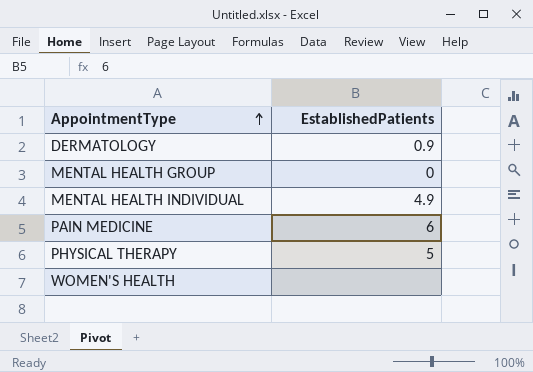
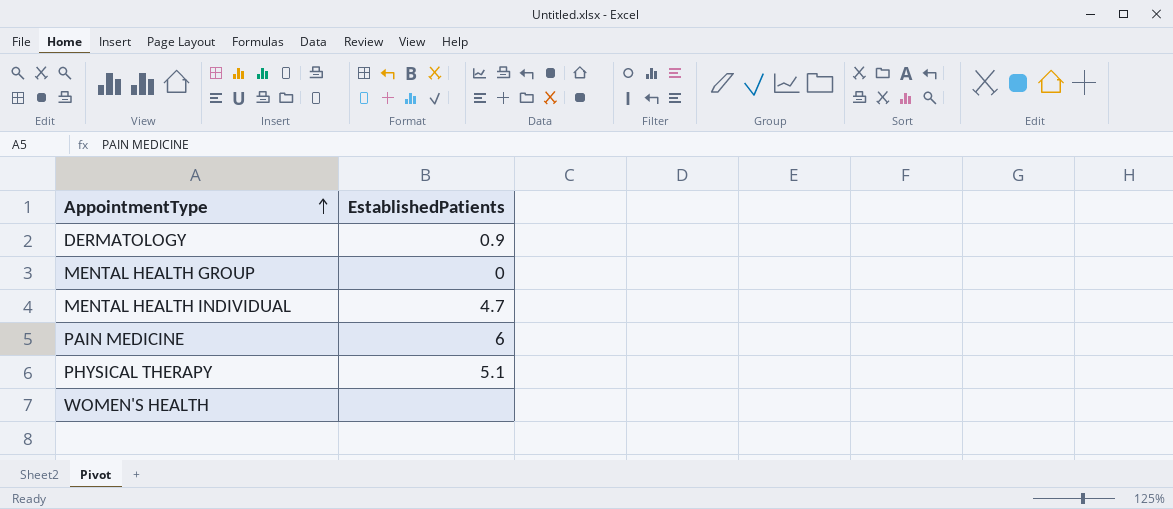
MENTAL HEALTH INDIVIDUAL | EstablishedPatients: 4.9 -> 4.7
PHYSICAL THERAPY | EstablishedPatients: 5 -> 5.1

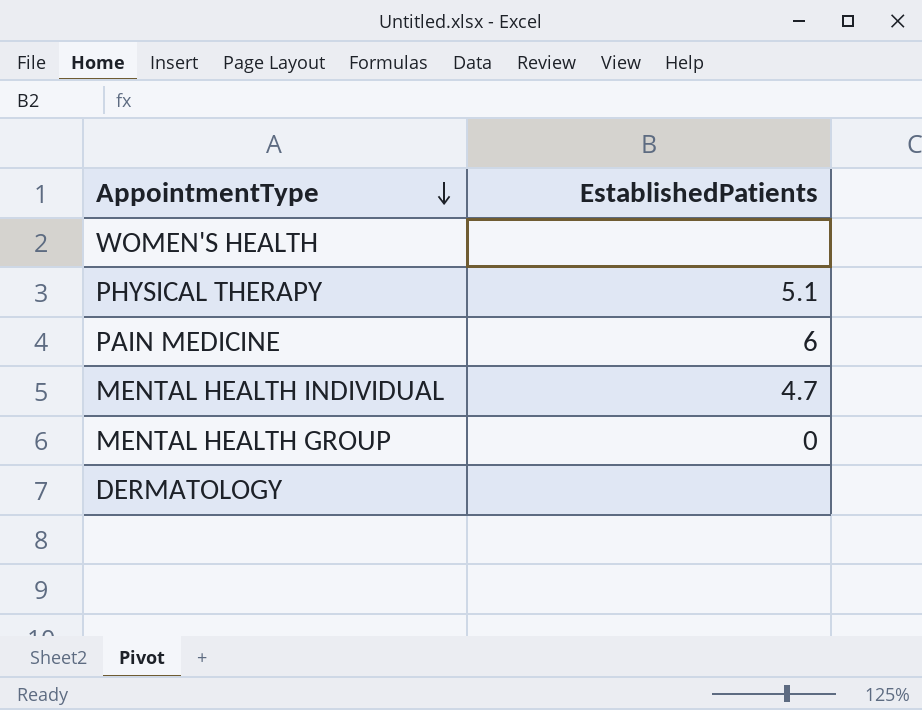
row order: AppointmentType ascending -> AppointmentType descending
DERMATOLOGY | EstablishedPatients: 0.9 -> none

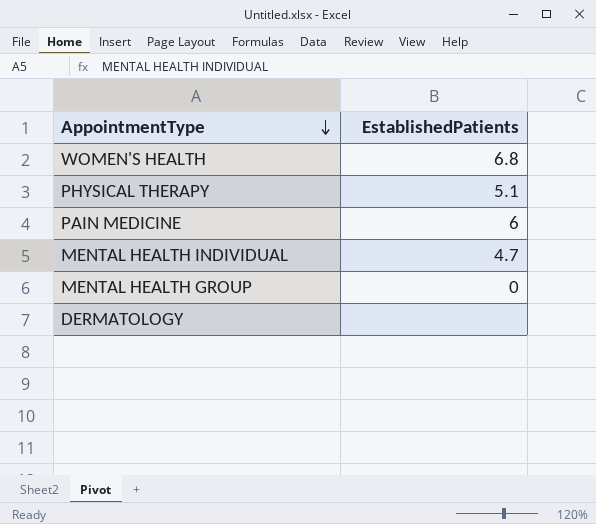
WOMEN'S HEALTH | EstablishedPatients: none -> 6.8

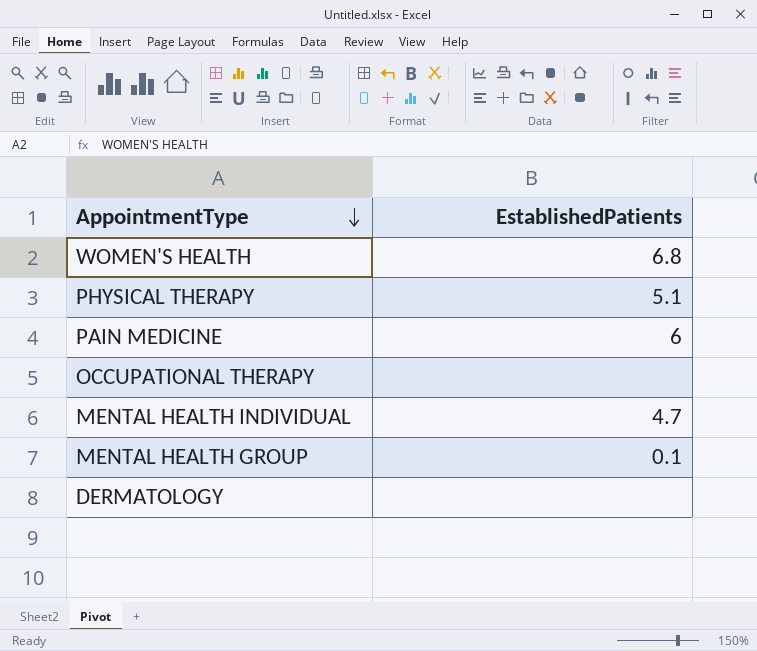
row OCCUPATIONAL THERAPY: none -> none
MENTAL HEALTH GROUP | EstablishedPatients: 0 -> 0.1

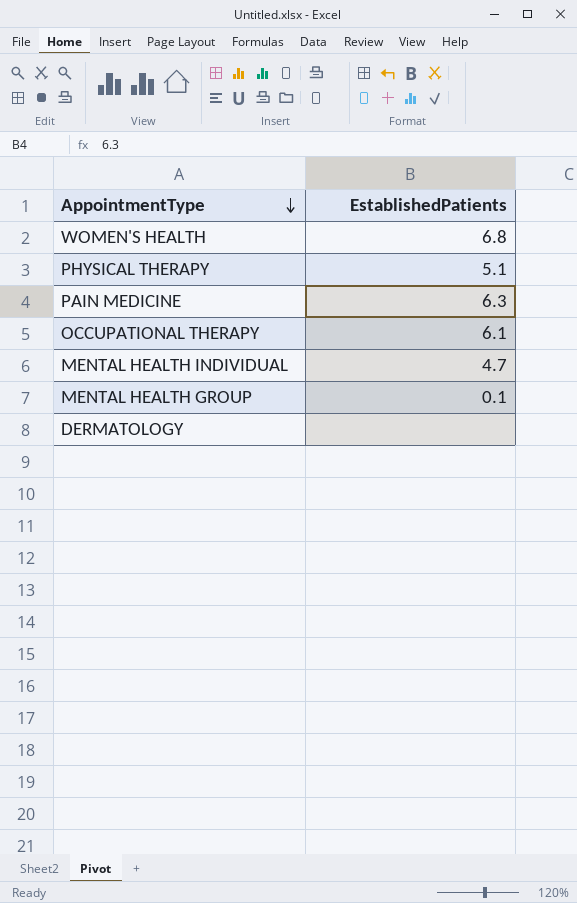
PAIN MEDICINE | EstablishedPatients: 6 -> 6.3
OCCUPATIONAL THERAPY | EstablishedPatients: none -> 6.1

